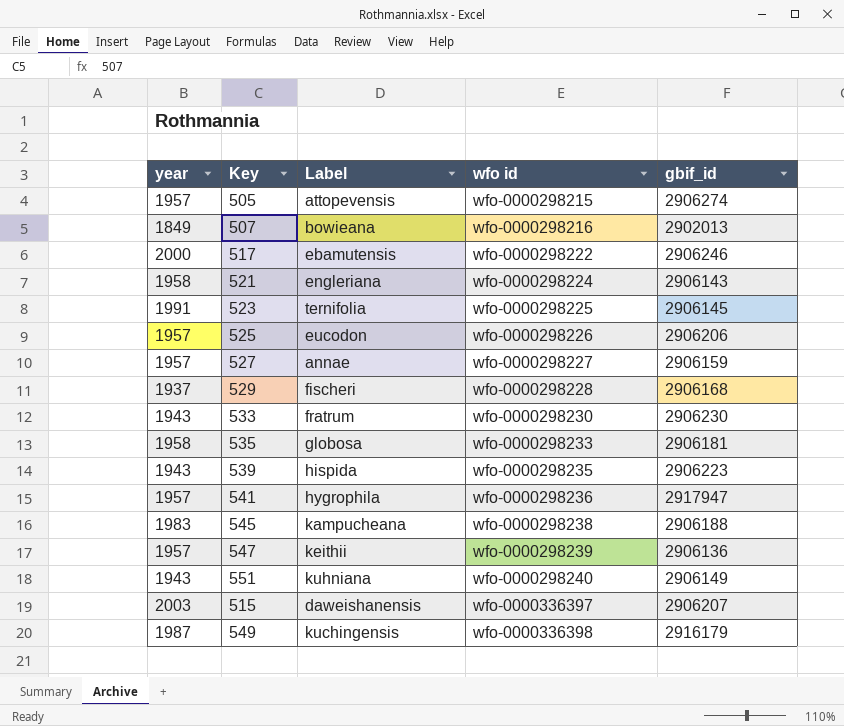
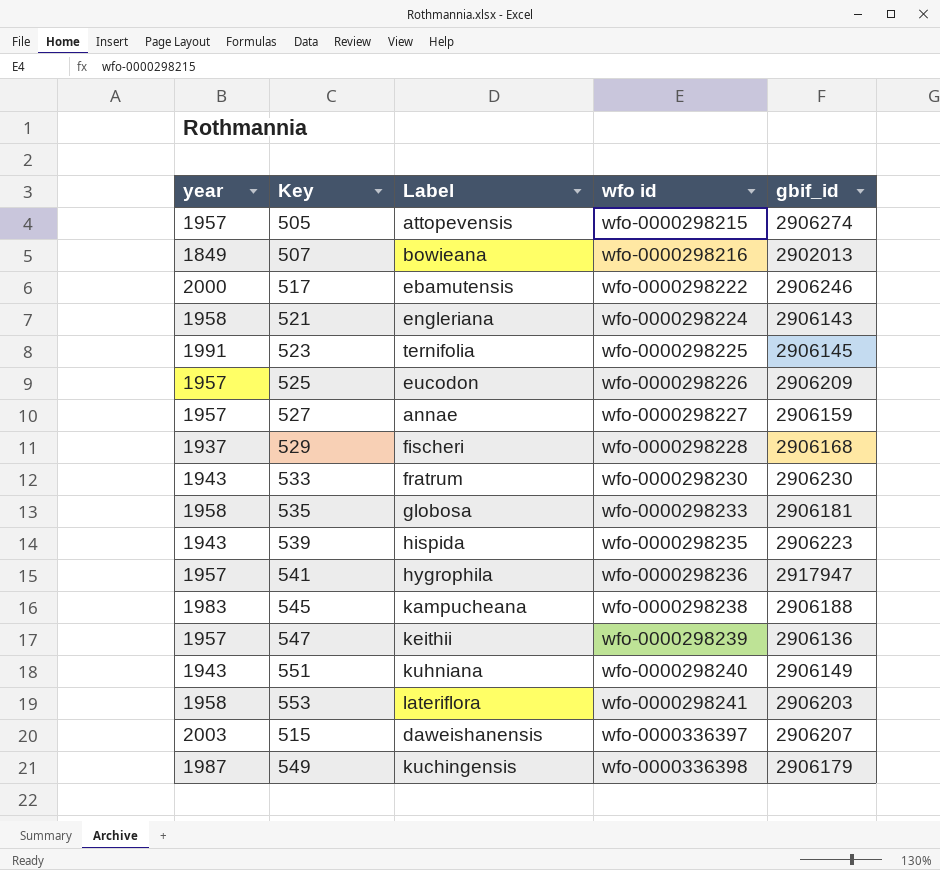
525 | gbif_id: 2906206 -> 2906209
row 553: none -> 1958 | lateriflora | wfo-0000298241 | 2906203
549 | gbif_id: 2916179 -> 2906179

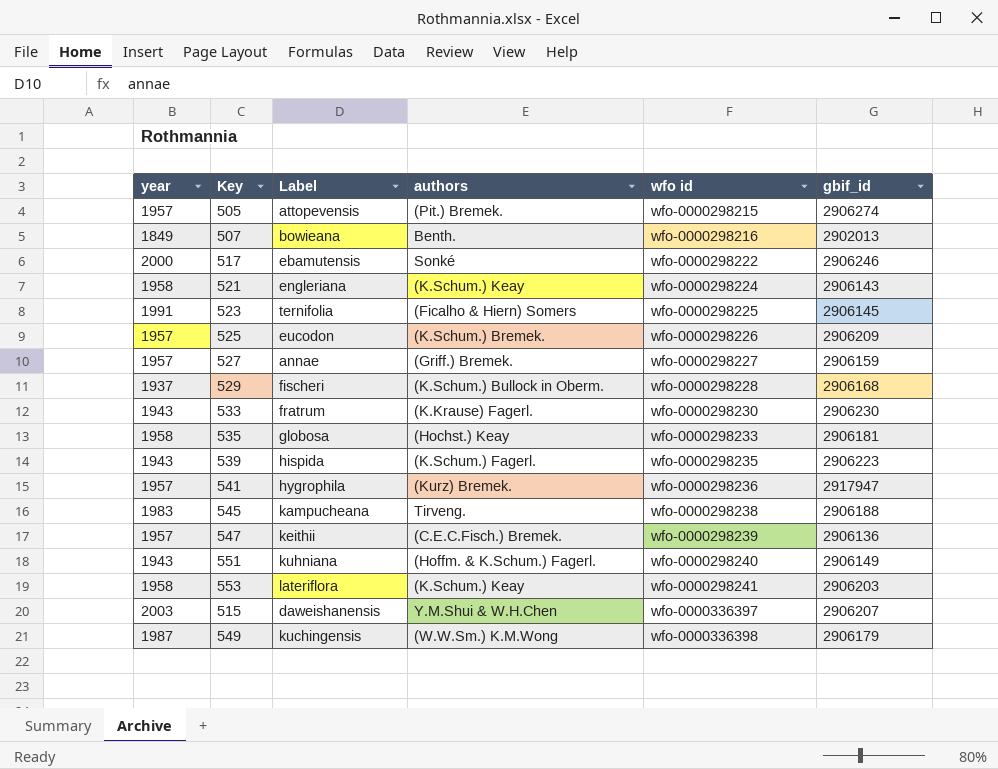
column authors | position: none -> 4

